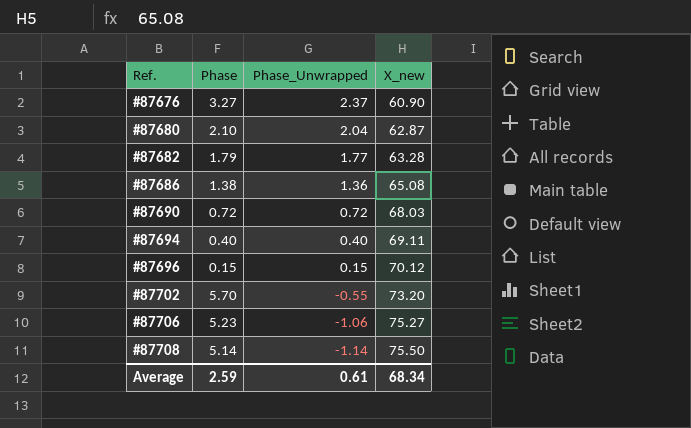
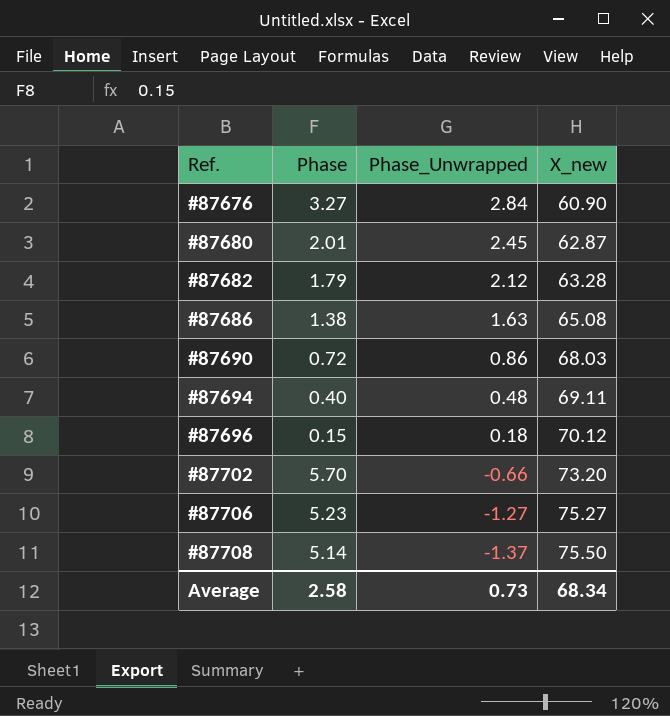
#87676 | Phase_Unwrapped: 2.37 -> 2.84
#87680 | Phase: 2.10 -> 2.01
#87680 | Phase_Unwrapped: 2.04 -> 2.45
#87682 | Phase_Unwrapped: 1.77 -> 2.12
#87686 | Phase_Unwrapped: 1.36 -> 1.63
#87690 | Phase_Unwrapped: 0.72 -> 0.86
#87694 | Phase_Unwrapped: 0.40 -> 0.48
#87696 | Phase_Unwrapped: 0.15 -> 0.18
#87702 | Phase_Unwrapped: -0.55 -> -0.66
#87706 | Phase_Unwrapped: -1.06 -> -1.27
#87708 | Phase_Unwrapped: -1.14 -> -1.37
Average | Phase: 2.59 -> 2.58
Average | Phase_Unwrapped: 0.61 -> 0.73

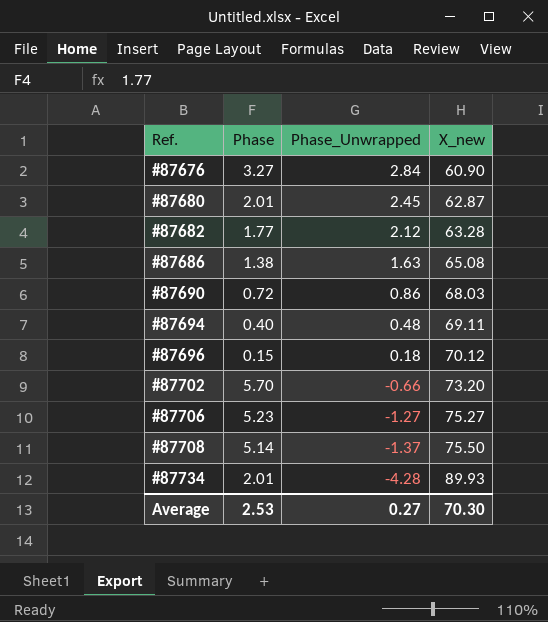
#87682 | Phase: 1.79 -> 1.77
row #87734: none -> 2.01 | -4.28 | 89.93
Average | Phase: 2.58 -> 2.53
Average | Phase_Unwrapped: 0.73 -> 0.27
Average | X_new: 68.34 -> 70.30

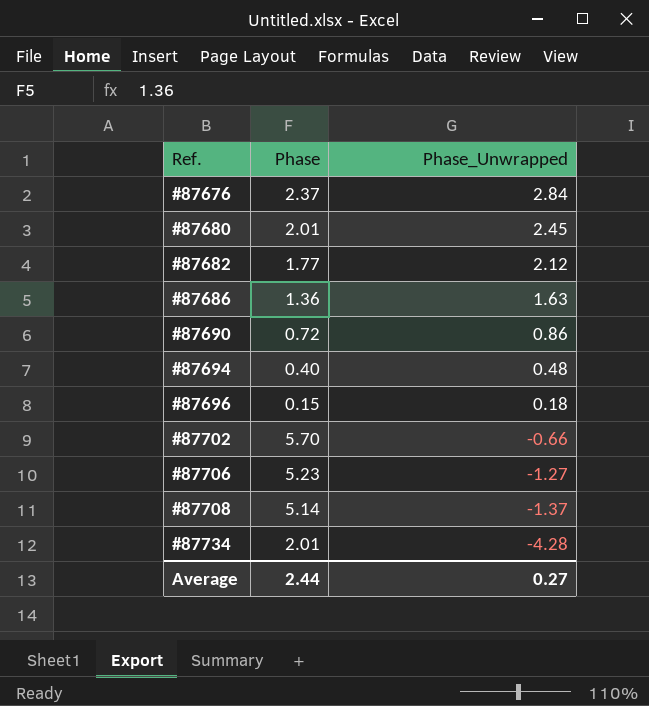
column X_new | position: 4 -> none
#87676 | Phase: 3.27 -> 2.37
#87686 | Phase: 1.38 -> 1.36
Average | Phase: 2.53 -> 2.44

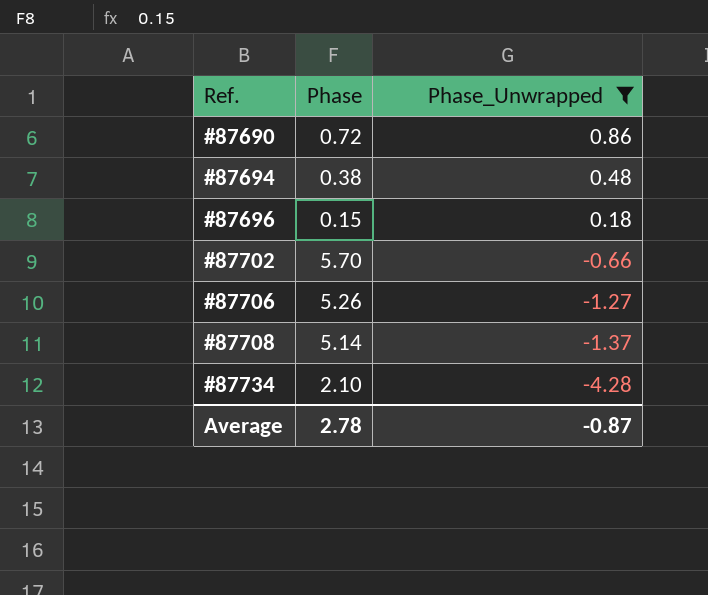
filter: none -> Phase_Unwrapped <= 0.86
#87694 | Phase: 0.40 -> 0.38
#87706 | Phase: 5.23 -> 5.26
#87734 | Phase: 2.01 -> 2.10
Average | Phase: 2.44 -> 2.78
Average | Phase_Unwrapped: 0.27 -> -0.87

